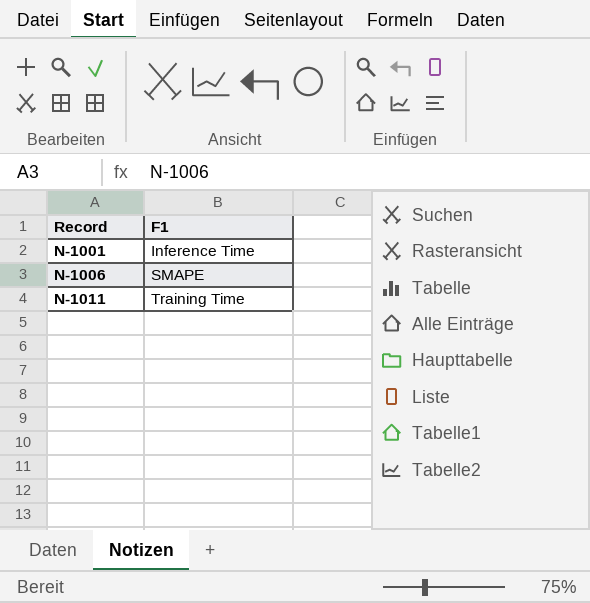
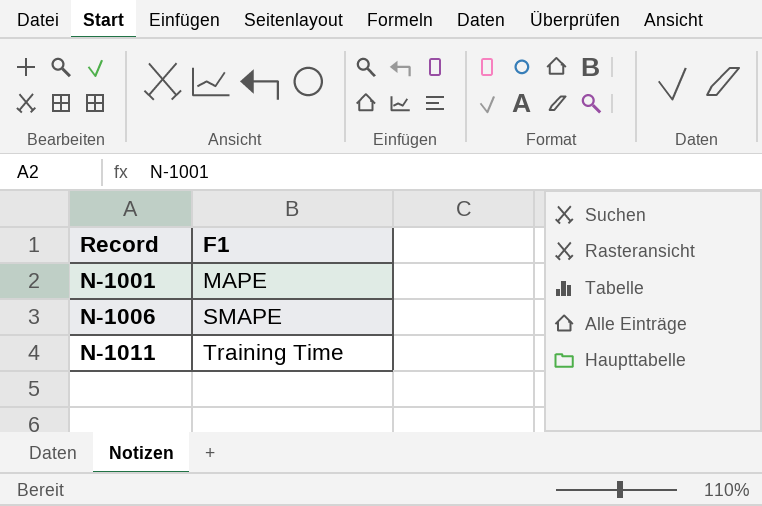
N-1001 | F1: Inference Time -> MAPE

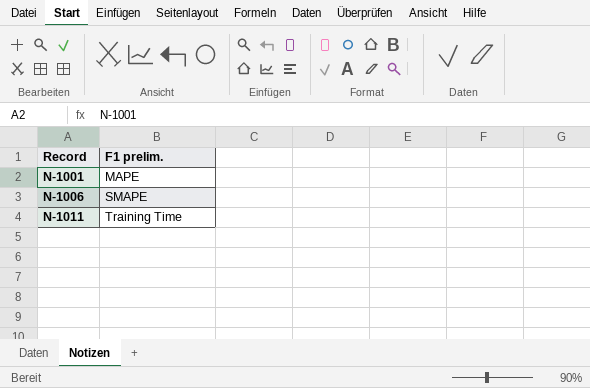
column name: F1 -> F1 prelim.

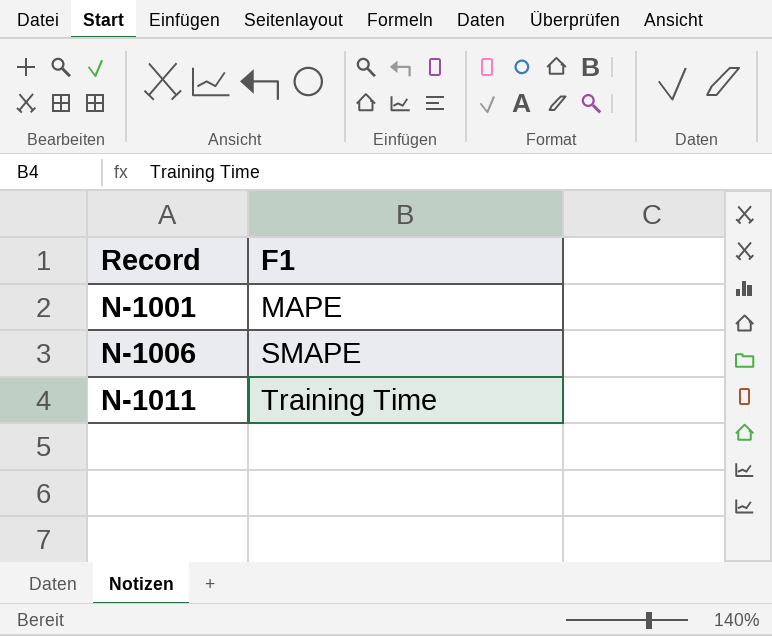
column name: F1 prelim. -> F1

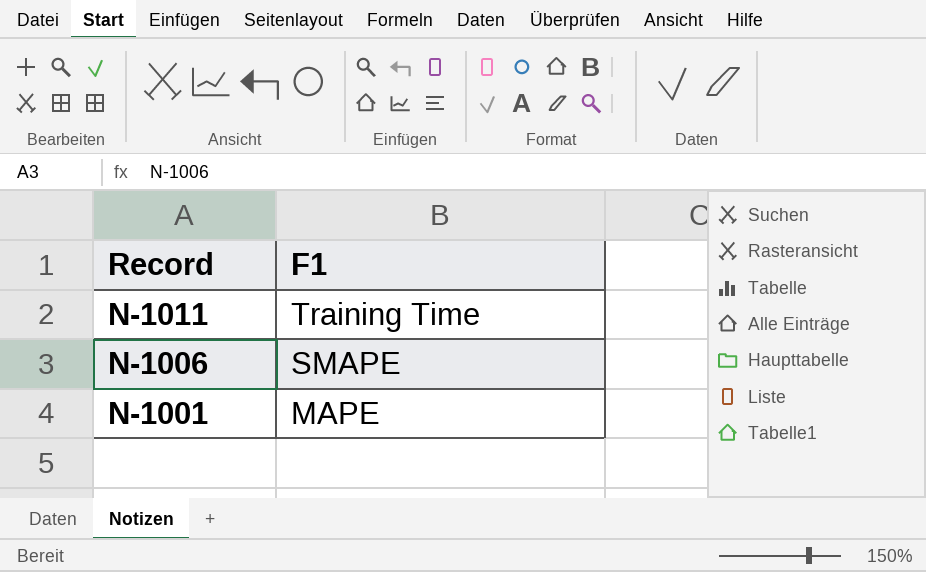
row order: Record ascending -> Record descending

